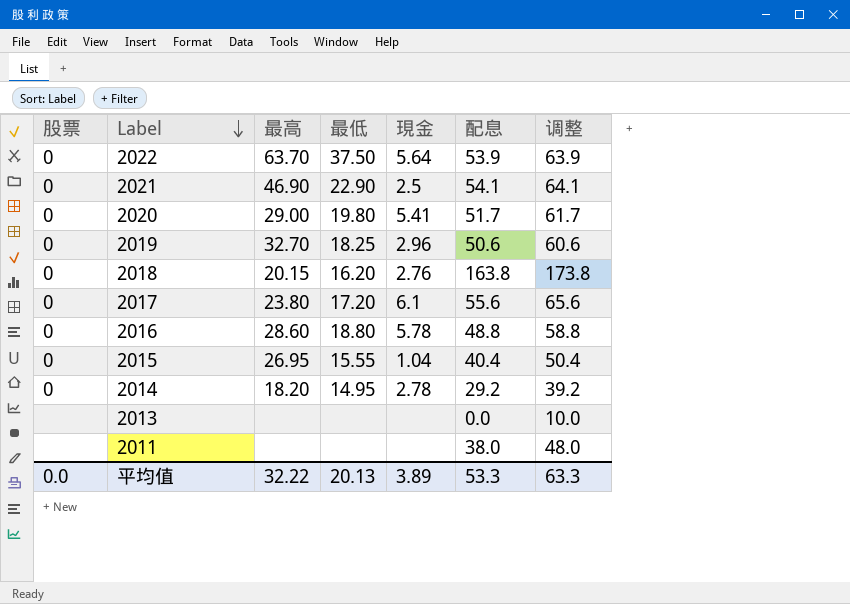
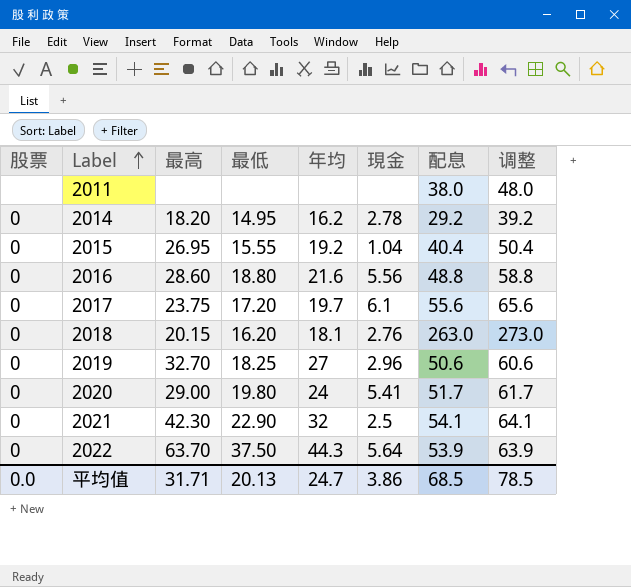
row order: Label descending -> Label ascending
column 年均 | position: none -> 5
row 2013: none | none | none | none | 0.0 | 10.0 -> none
2016 | 現金: 5.78 -> 5.56
2017 | 最高: 23.80 -> 23.75
2018 | 配息: 163.8 -> 263.0
2018 | 调整: 173.8 -> 273.0
2021 | 最高: 46.90 -> 42.30
平均值 | 最高: 32.22 -> 31.71
平均值 | 現金: 3.89 -> 3.86
平均值 | 配息: 53.3 -> 68.5
平均值 | 调整: 63.3 -> 78.5

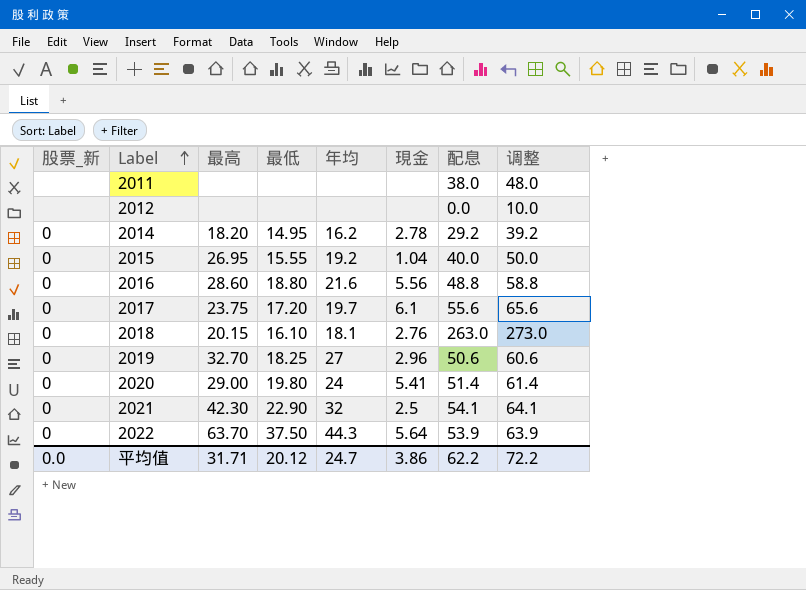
column name: 股票 -> 股票_新
row 2012: none -> none | none | none | none | none | 0.0 | 10.0
2015 | 配息: 40.4 -> 40.0
2015 | 调整: 50.4 -> 50.0
2018 | 最低: 16.20 -> 16.10
2020 | 配息: 51.7 -> 51.4
2020 | 调整: 61.7 -> 61.4
平均值 | 最低: 20.13 -> 20.12
平均值 | 配息: 68.5 -> 62.2
平均值 | 调整: 78.5 -> 72.2

